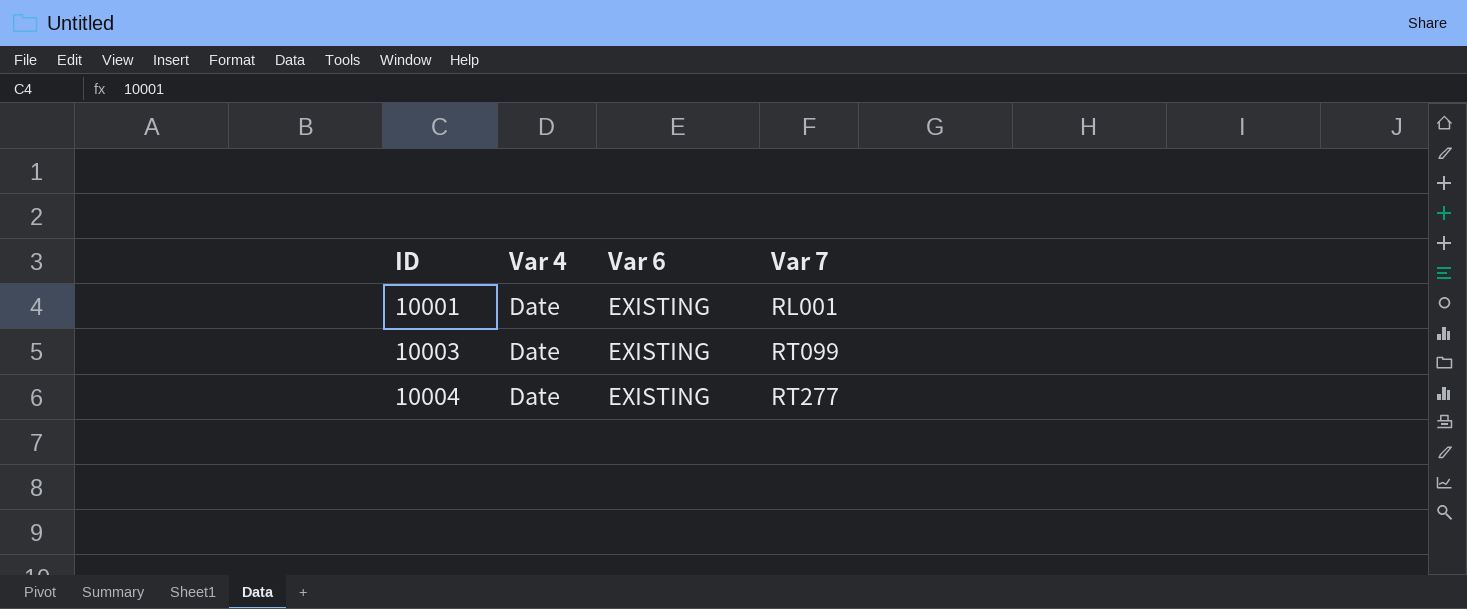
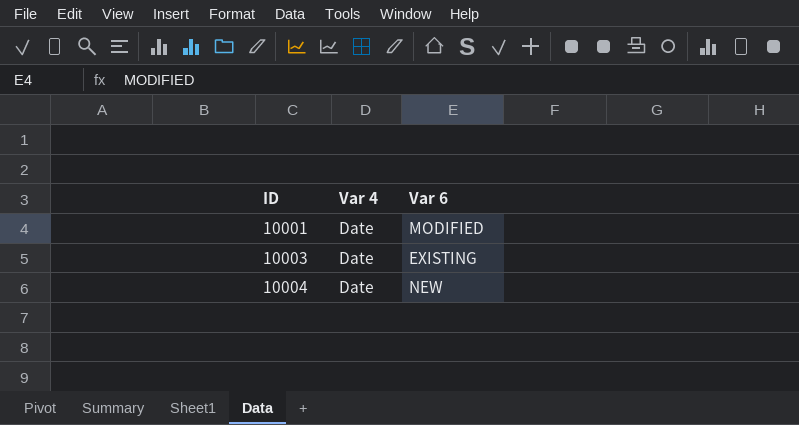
column Var 7 | position: 4 -> none
10001 | Var 6: EXISTING -> MODIFIED
10004 | Var 6: EXISTING -> NEW

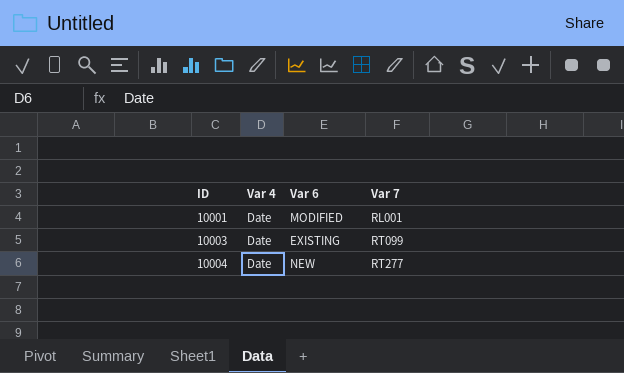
column Var 7 | position: none -> 4

